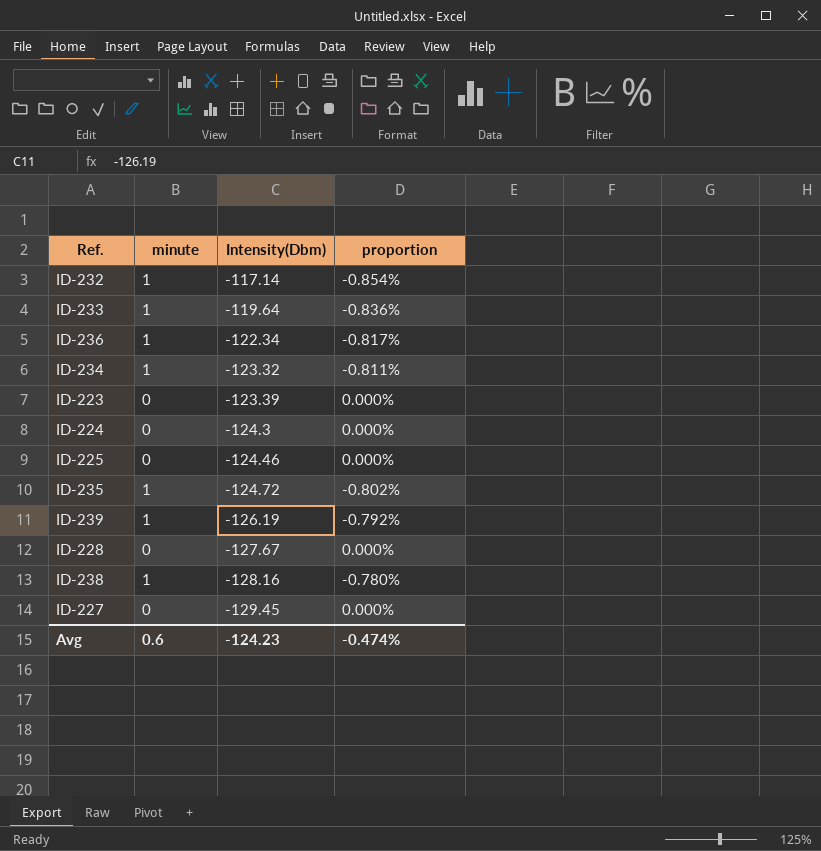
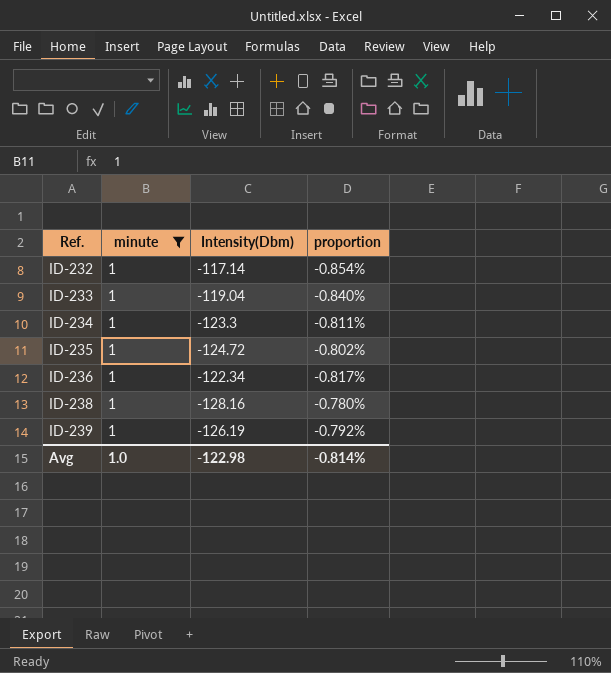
filter: none -> minute = 1
row order: Intensity(Dbm) descending -> Ref. ascending
ID-233 | Intensity(Dbm): -119.64 -> -119.04
ID-233 | proportion: -0.836% -> -0.840%
ID-234 | Intensity(Dbm): -123.32 -> -123.3
Avg | minute: 0.6 -> 1.0
Avg | Intensity(Dbm): -124.23 -> -122.98
Avg | proportion: -0.474% -> -0.814%

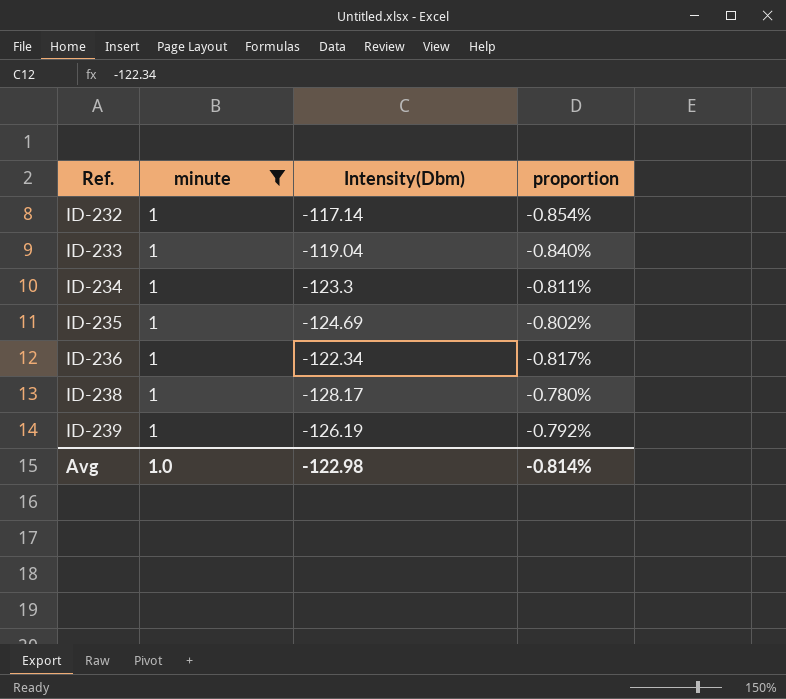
ID-235 | Intensity(Dbm): -124.72 -> -124.69
ID-238 | Intensity(Dbm): -128.16 -> -128.17

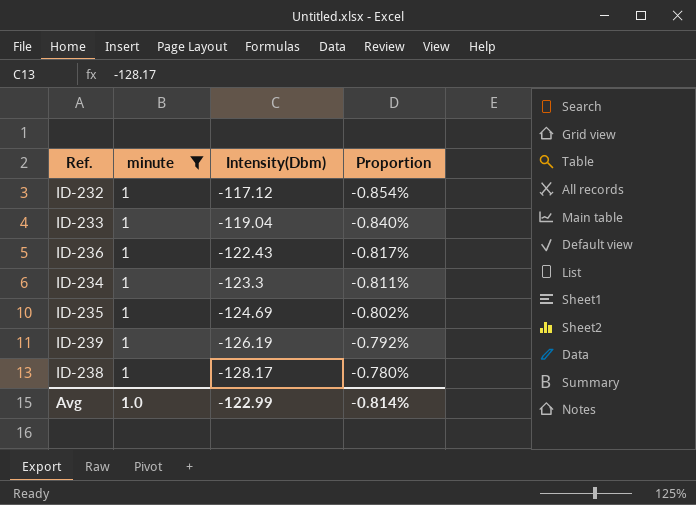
row order: Ref. ascending -> Intensity(Dbm) descending
column name: proportion -> Proportion
ID-232 | Intensity(Dbm): -117.14 -> -117.12
ID-236 | Intensity(Dbm): -122.34 -> -122.43
Avg | Intensity(Dbm): -122.98 -> -122.99

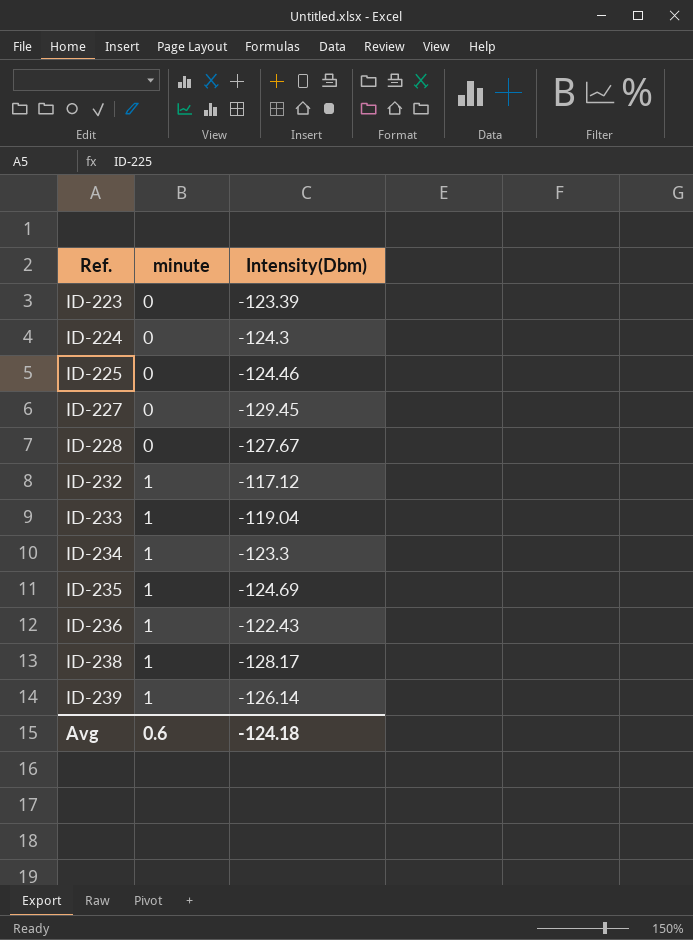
filter: minute = 1 -> none
row order: Intensity(Dbm) descending -> Ref. ascending
column Proportion | formula: [minute] / [Intensity(Dbm)] -> none
ID-239 | Intensity(Dbm): -126.19 -> -126.14
Avg | minute: 1.0 -> 0.6
Avg | Intensity(Dbm): -122.99 -> -124.18

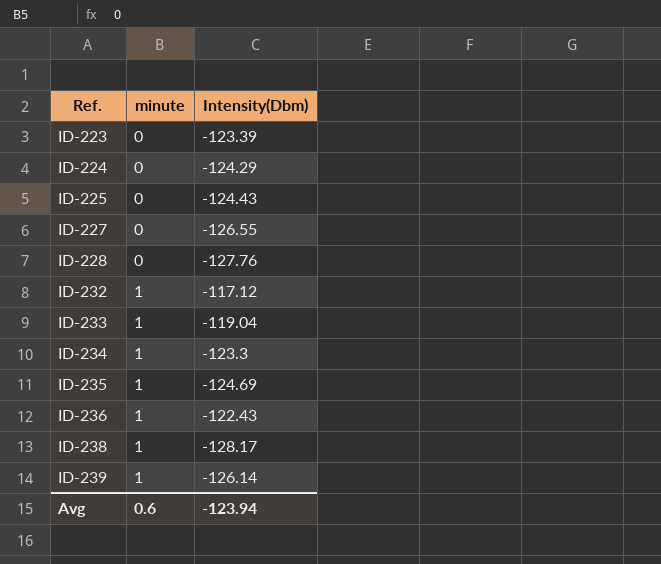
ID-224 | Intensity(Dbm): -124.3 -> -124.29
ID-225 | Intensity(Dbm): -124.46 -> -124.43
ID-227 | Intensity(Dbm): -129.45 -> -126.55
ID-228 | Intensity(Dbm): -127.67 -> -127.76
Avg | Intensity(Dbm): -124.18 -> -123.94

